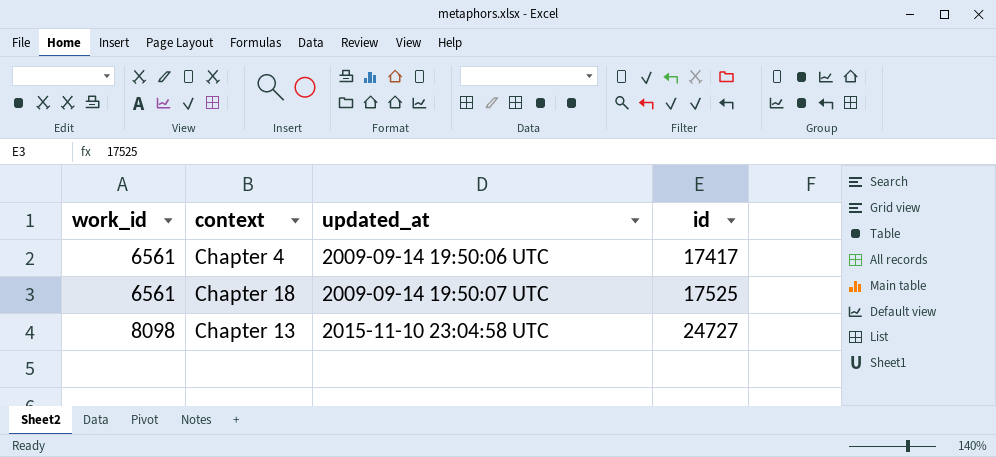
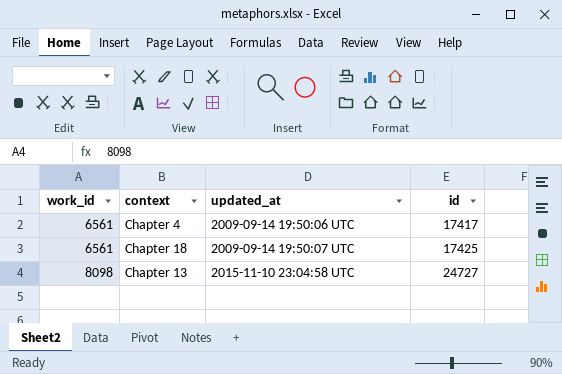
Chapter 18 | id: 17525 -> 17425

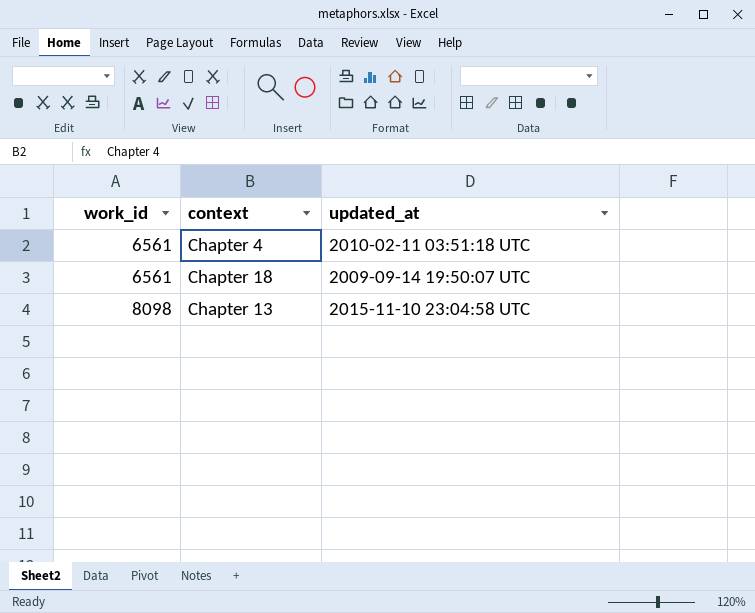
column id | position: 4 -> none
Chapter 4 | updated_at: 2009-09-14 19:50:06 UTC -> 2010-02-11 03:51:18 UTC

